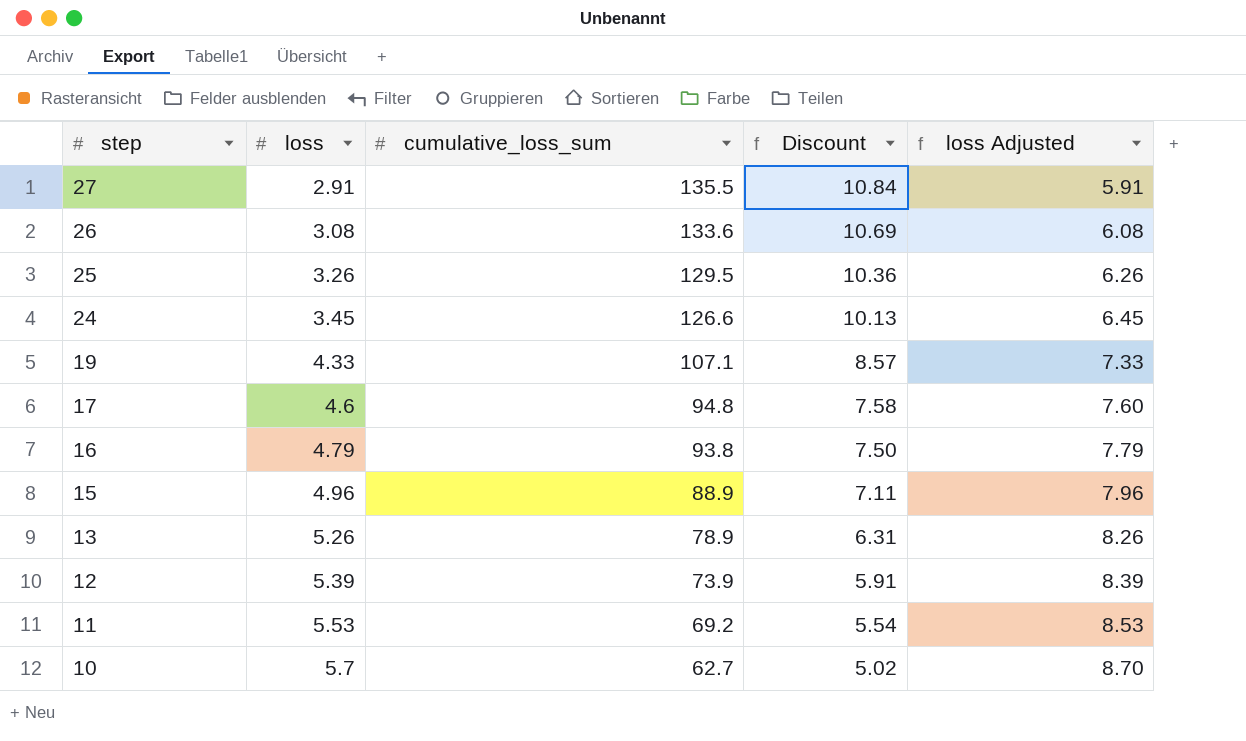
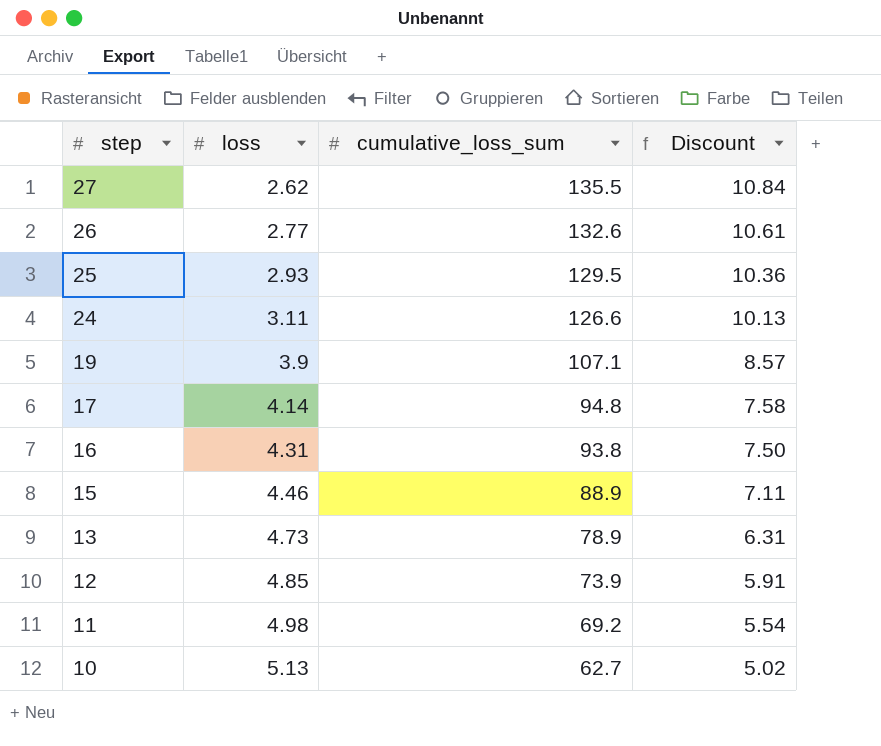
column loss Adjusted | formula: [loss] + 3 -> none
27 | loss: 2.91 -> 2.62
26 | loss: 3.08 -> 2.77
26 | cumulative_loss_sum: 133.6 -> 132.6
26 | Discount: 10.69 -> 10.61
25 | loss: 3.26 -> 2.93
24 | loss: 3.45 -> 3.11
19 | loss: 4.33 -> 3.9
17 | loss: 4.6 -> 4.14
16 | loss: 4.79 -> 4.31
15 | loss: 4.96 -> 4.46
13 | loss: 5.26 -> 4.73
12 | loss: 5.39 -> 4.85
11 | loss: 5.53 -> 4.98
10 | loss: 5.7 -> 5.13

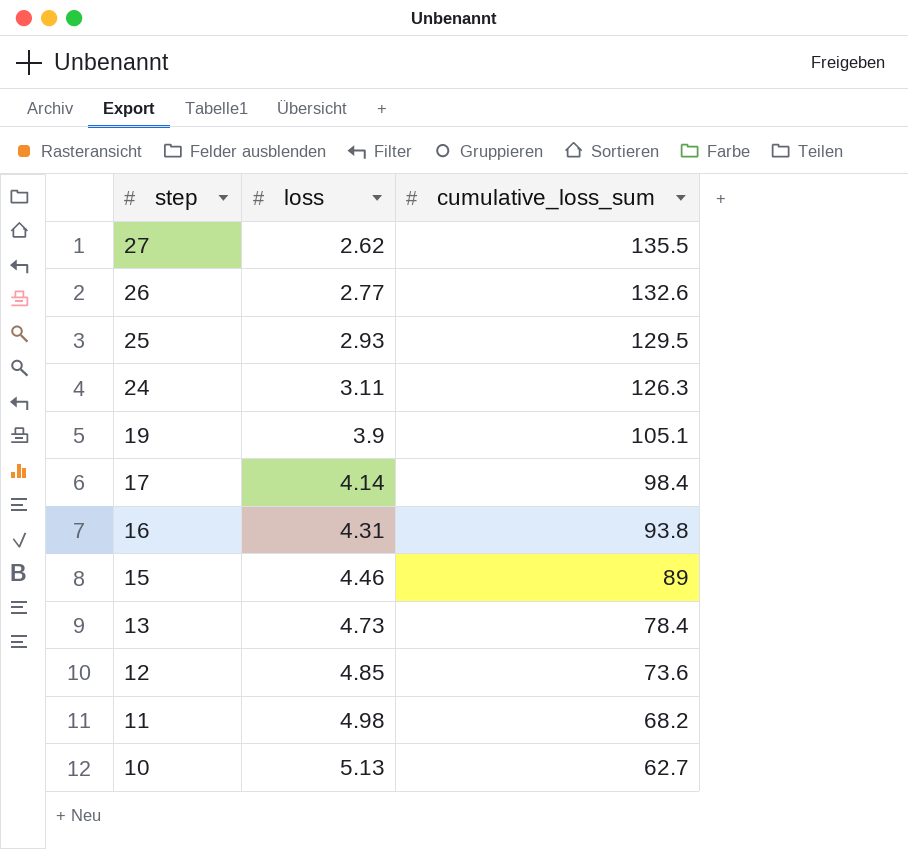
column Discount | formula: [cumulative_loss_sum] * 0.08 -> none
24 | cumulative_loss_sum: 126.6 -> 126.3
19 | cumulative_loss_sum: 107.1 -> 105.1
17 | cumulative_loss_sum: 94.8 -> 98.4
15 | cumulative_loss_sum: 88.9 -> 89
13 | cumulative_loss_sum: 78.9 -> 78.4
12 | cumulative_loss_sum: 73.9 -> 73.6
11 | cumulative_loss_sum: 69.2 -> 68.2

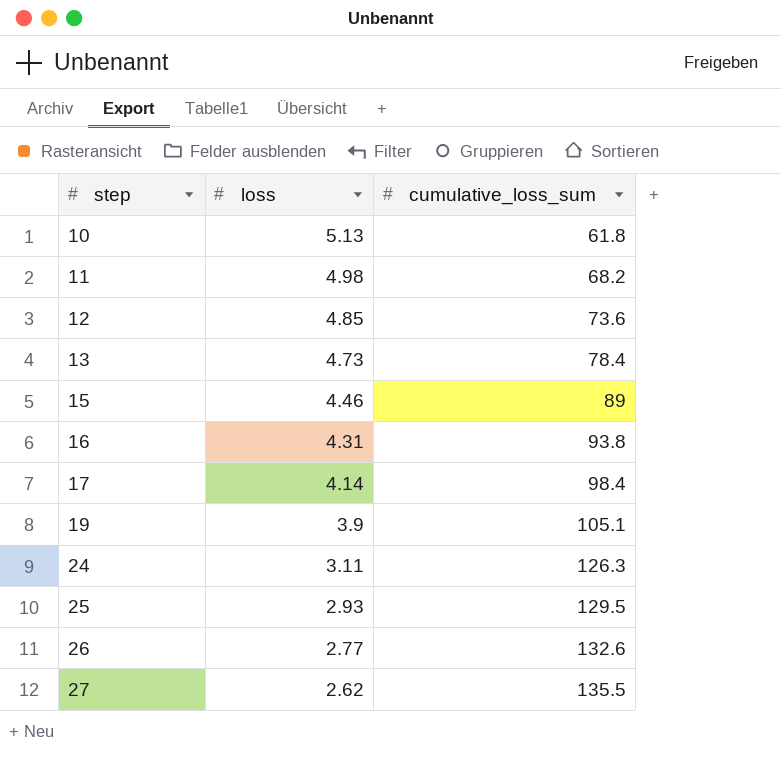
row order: step descending -> step ascending
10 | cumulative_loss_sum: 62.7 -> 61.8

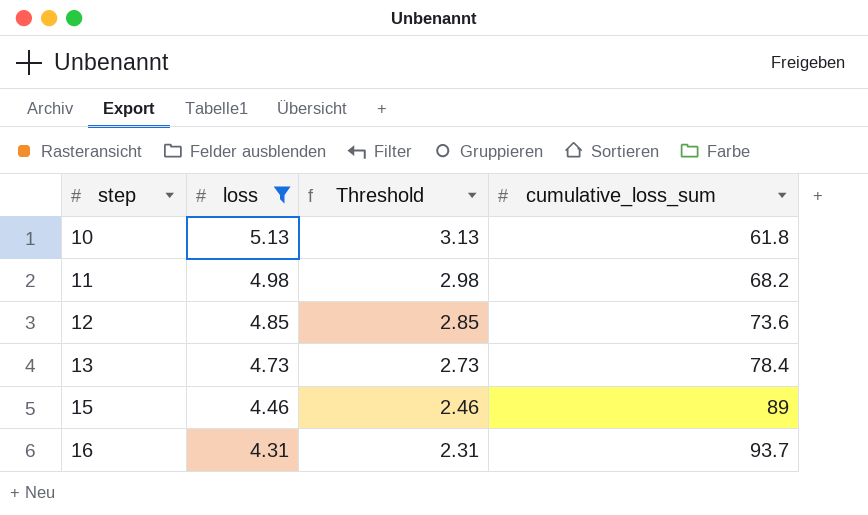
filter: none -> loss >= 4.31
column Threshold | formula: none -> [loss] - 2
16 | cumulative_loss_sum: 93.8 -> 93.7

